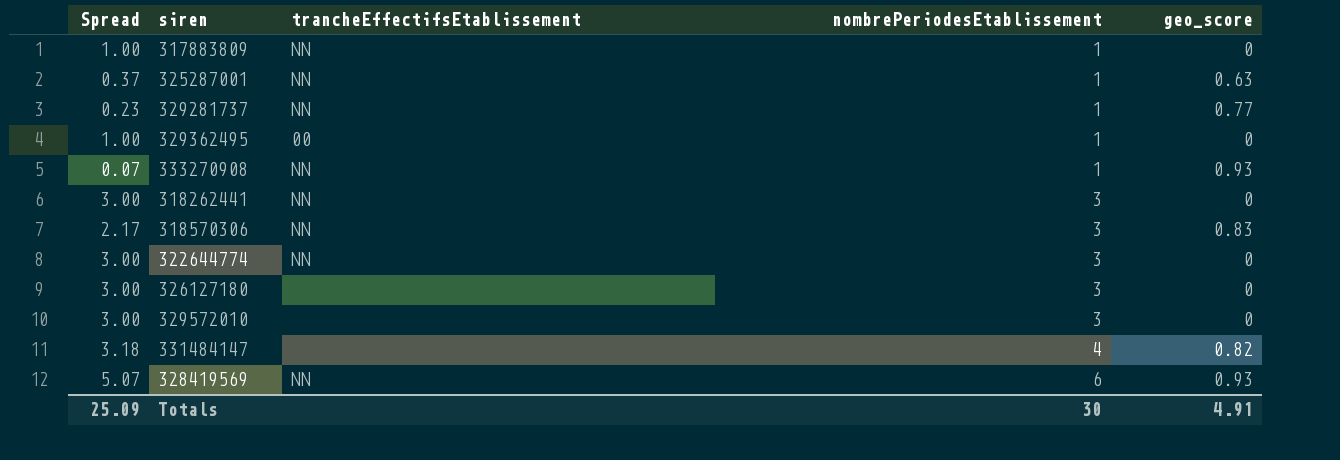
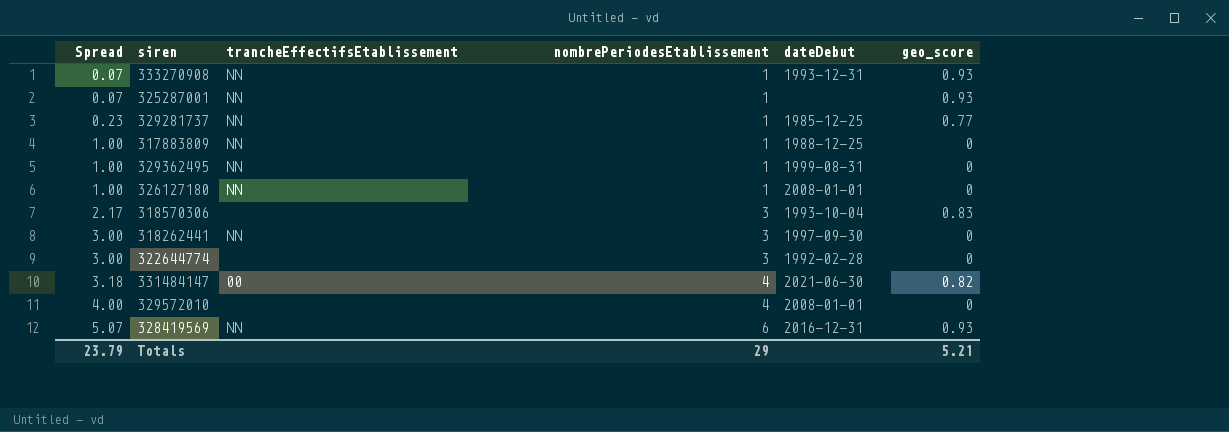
row order: nombrePeriodesEtablissement ascending -> Spread ascending
column dateDebut | position: none -> 5
325287001 | Spread: 0.37 -> 0.07
325287001 | geo_score: 0.63 -> 0.93
329362495 | trancheEffectifsEtablissement: 00 -> NN
326127180 | Spread: 3.00 -> 1.00
326127180 | trancheEffectifsEtablissement: none -> NN
326127180 | nombrePeriodesEtablissement: 3 -> 1
318570306 | trancheEffectifsEtablissement: NN -> none
322644774 | trancheEffectifsEtablissement: NN -> none
331484147 | trancheEffectifsEtablissement: none -> 00
329572010 | Spread: 3.00 -> 4.00
329572010 | nombrePeriodesEtablissement: 3 -> 4
Totals | Spread: 25.09 -> 23.79
Totals | nombrePeriodesEtablissement: 30 -> 29
Totals | geo_score: 4.91 -> 5.21

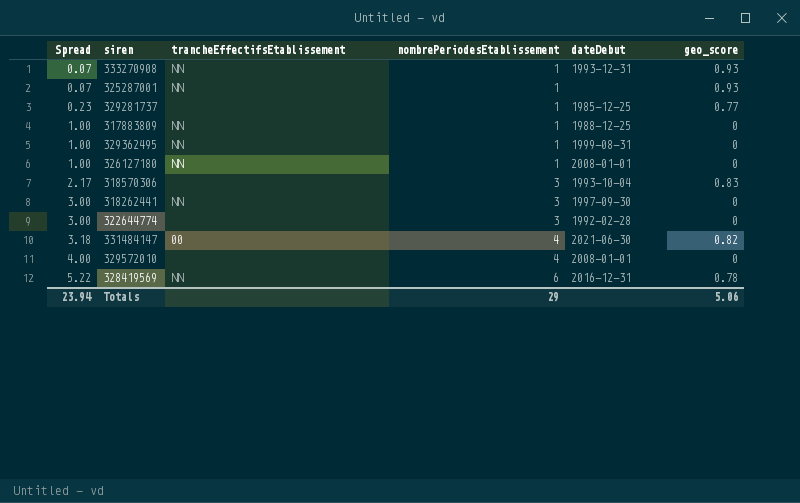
329281737 | trancheEffectifsEtablissement: NN -> none
328419569 | Spread: 5.07 -> 5.22
328419569 | geo_score: 0.93 -> 0.78
Totals | Spread: 23.79 -> 23.94
Totals | geo_score: 5.21 -> 5.06

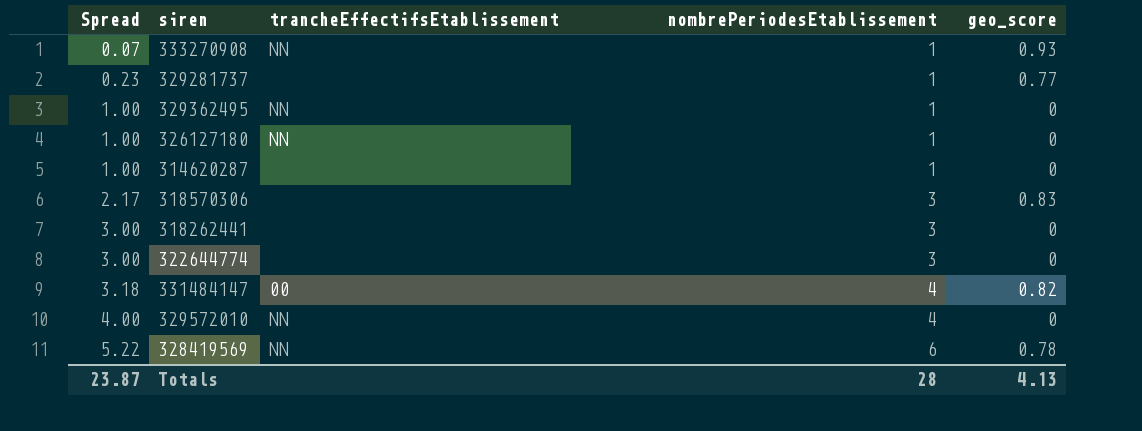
column dateDebut | position: 5 -> none
row 325287001: 0.07 | NN | 1 | none | 0.93 -> none
row 317883809: 1.00 | NN | 1 | 1988-12-25 | 0 -> none
row 314620287: none -> 1.00 | none | 1 | 0
318262441 | trancheEffectifsEtablissement: NN -> none
329572010 | trancheEffectifsEtablissement: none -> NN
Totals | Spread: 23.94 -> 23.87
Totals | nombrePeriodesEtablissement: 29 -> 28
Totals | geo_score: 5.06 -> 4.13

